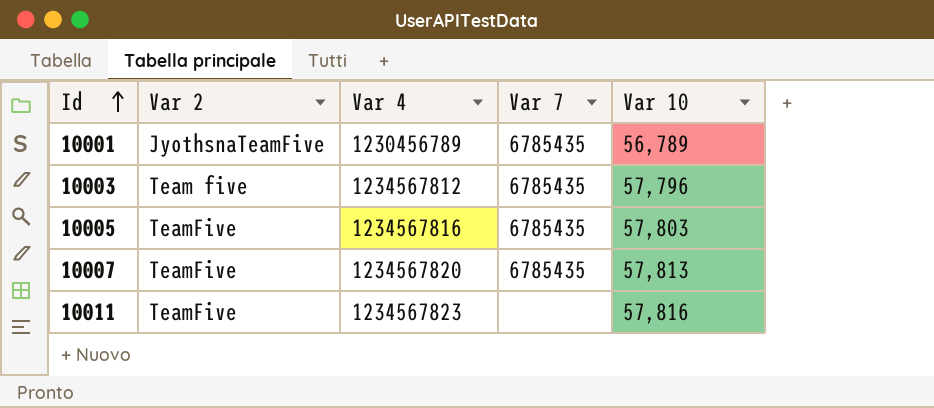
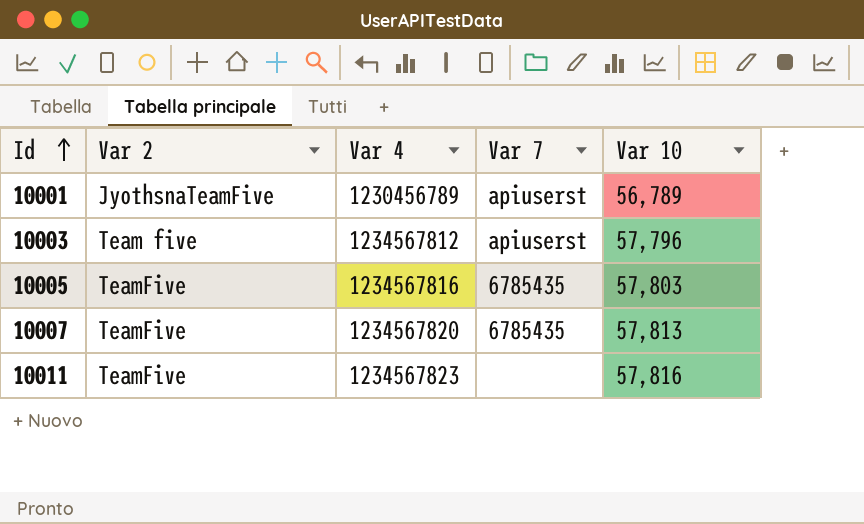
10001 | Var 7: 6785435 -> apiuserst
10003 | Var 7: 6785435 -> apiuserst

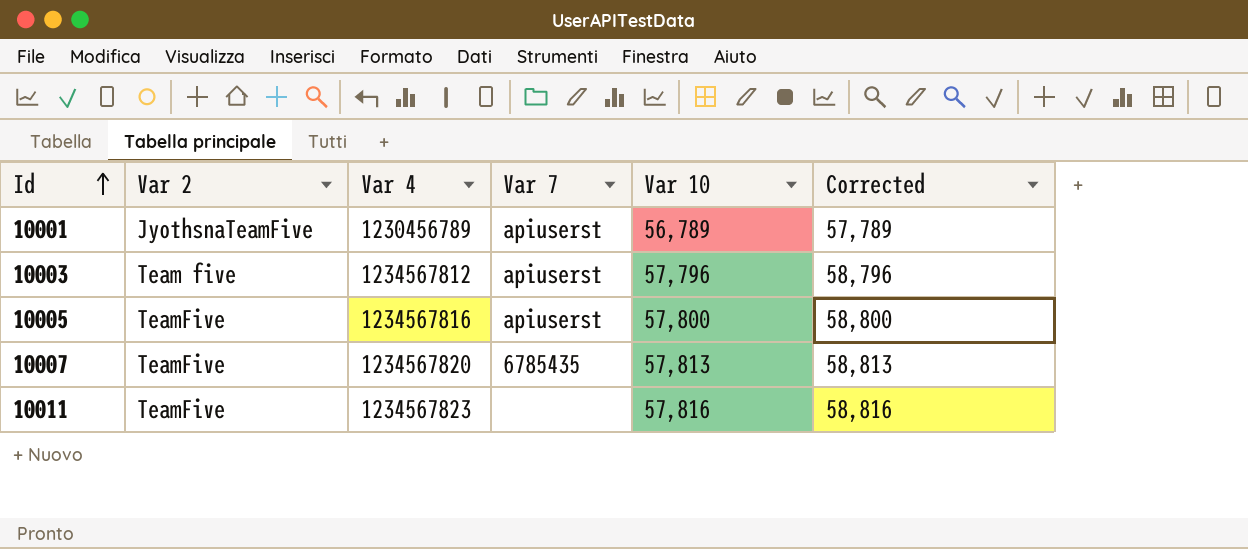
column Corrected | formula: none -> [Var 10] + 1000
10005 | Var 7: 6785435 -> apiuserst
10005 | Var 10: 57,803 -> 57,800

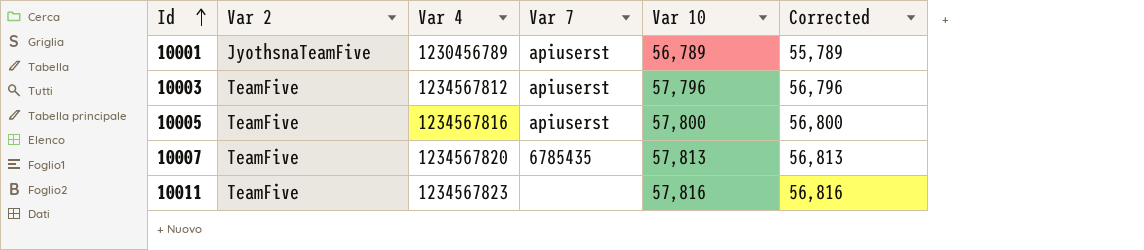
column Corrected | formula: [Var 10] + 1000 -> [Var 10] - 1000
10003 | Var 2: Team five -> TeamFive

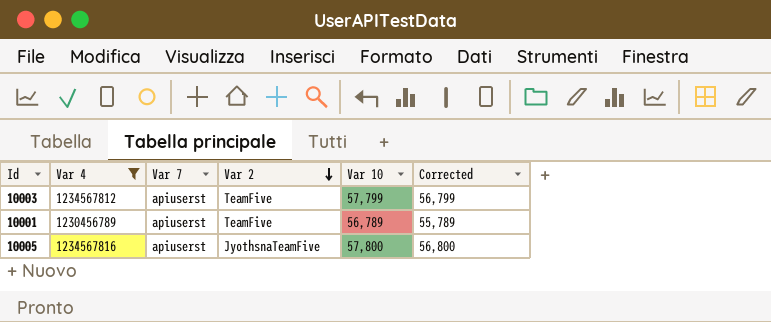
filter: none -> Var 4 <= 1234567816
row order: Id ascending -> Var 2 descending
column Var 2 | position: 2 -> 4
10003 | Var 10: 57,796 -> 57,799
10003 | Corrected: 56,796 -> 56,799
10001 | Var 2: JyothsnaTeamFive -> TeamFive
10005 | Var 2: TeamFive -> JyothsnaTeamFive

